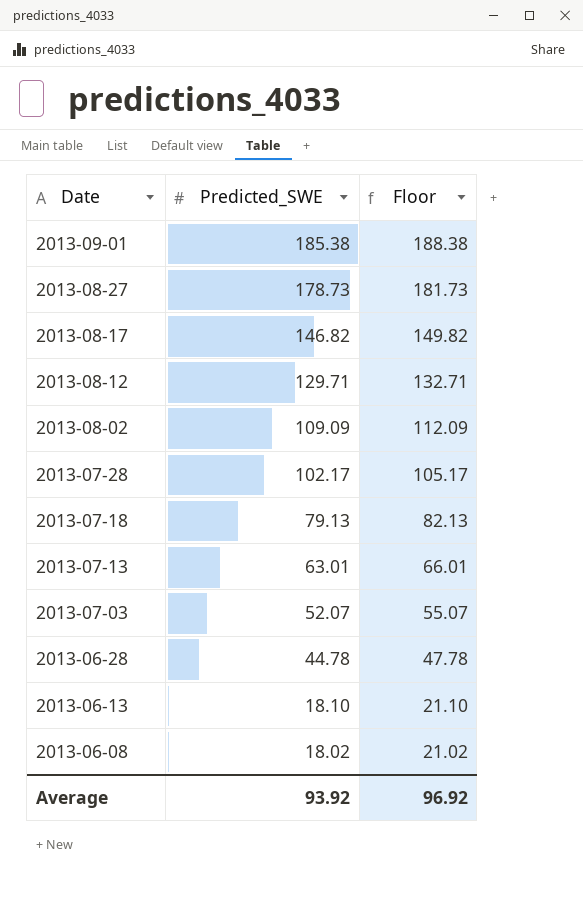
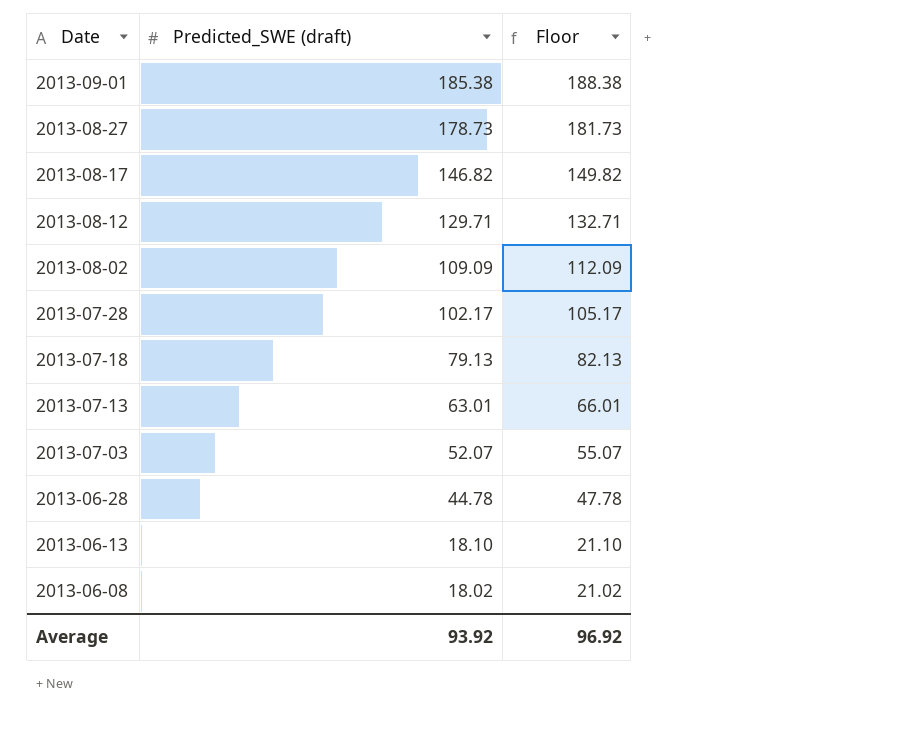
column name: Predicted_SWE -> Predicted_SWE (draft)

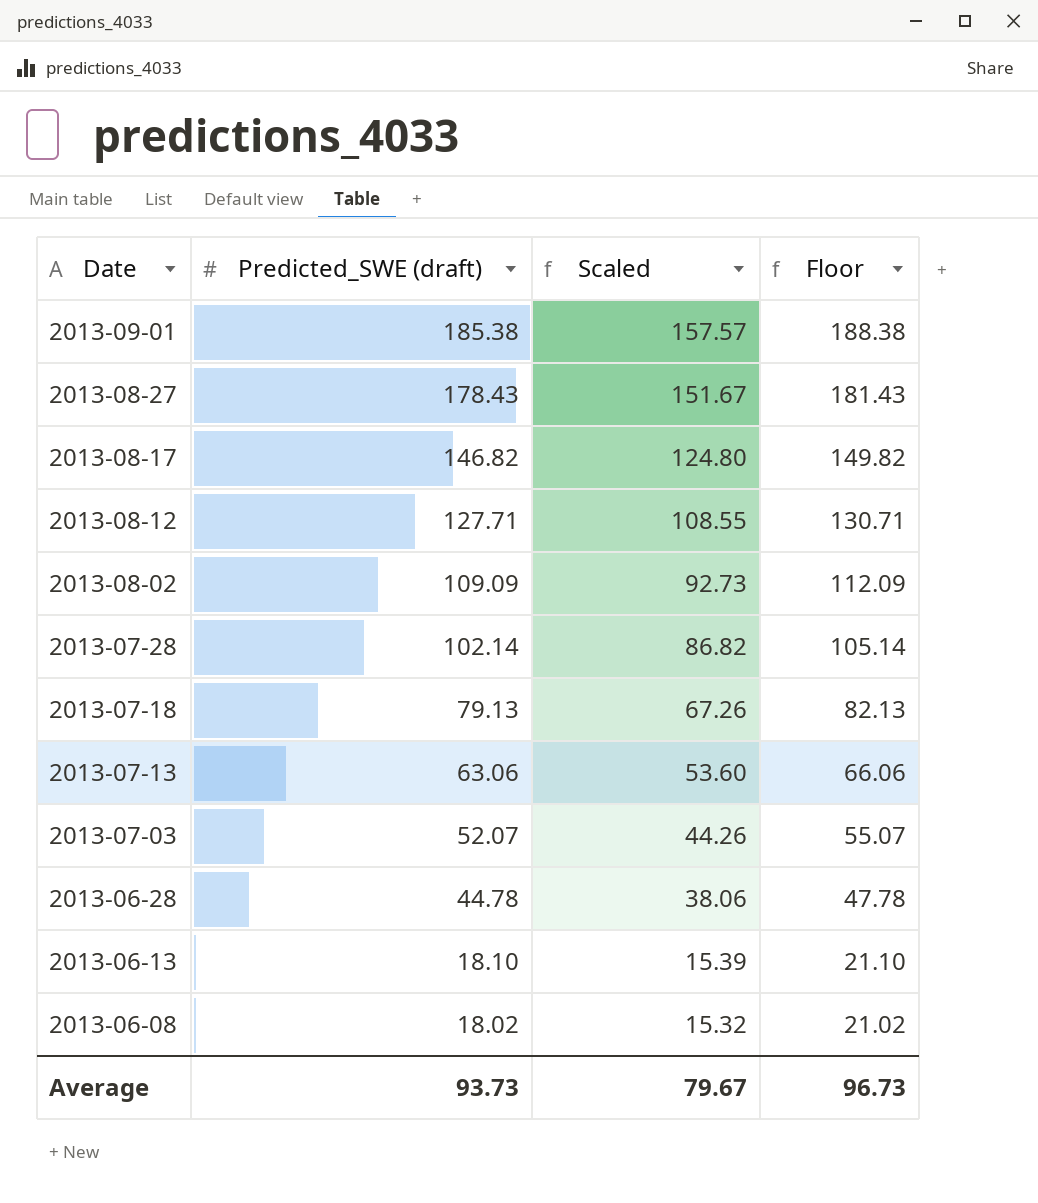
column Scaled | formula: none -> [Predicted_SWE (draft)] * 0.85
2013-08-27 | Predicted_SWE (draft): 178.73 -> 178.43
2013-08-27 | Floor: 181.73 -> 181.43
2013-08-12 | Predicted_SWE (draft): 129.71 -> 127.71
2013-08-12 | Floor: 132.71 -> 130.71
2013-07-28 | Predicted_SWE (draft): 102.17 -> 102.14
2013-07-28 | Floor: 105.17 -> 105.14
2013-07-13 | Predicted_SWE (draft): 63.01 -> 63.06
2013-07-13 | Floor: 66.01 -> 66.06
Average | Predicted_SWE (draft): 93.92 -> 93.73
Average | Floor: 96.92 -> 96.73

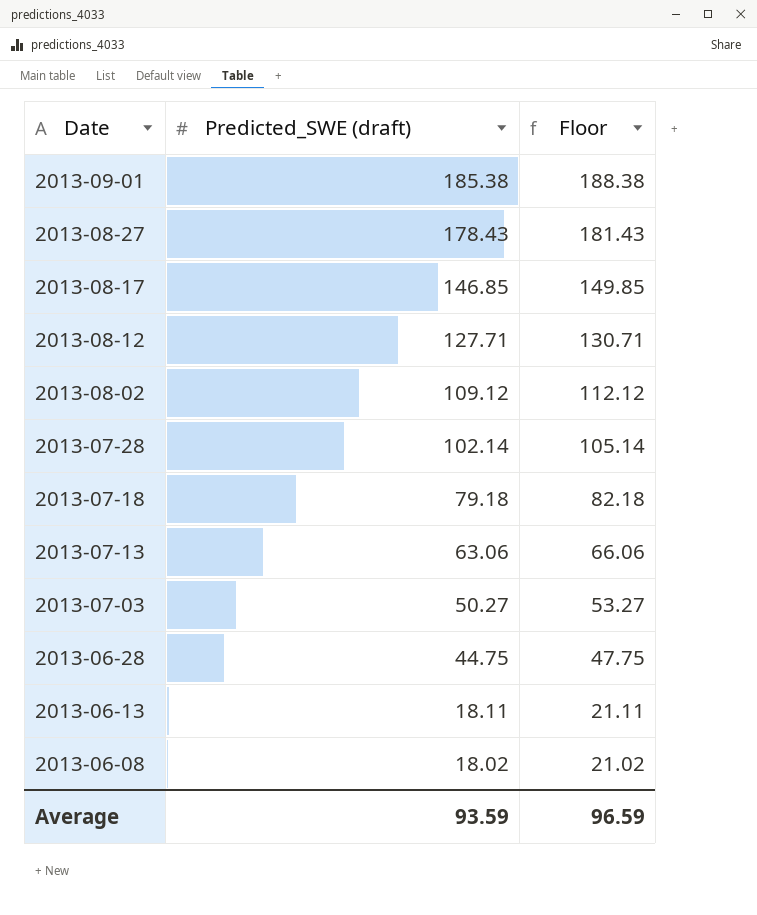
column Scaled | formula: [Predicted_SWE (draft)] * 0.85 -> none
2013-08-17 | Predicted_SWE (draft): 146.82 -> 146.85
2013-08-17 | Floor: 149.82 -> 149.85
2013-08-02 | Predicted_SWE (draft): 109.09 -> 109.12
2013-08-02 | Floor: 112.09 -> 112.12
2013-07-18 | Predicted_SWE (draft): 79.13 -> 79.18
2013-07-18 | Floor: 82.13 -> 82.18
2013-07-03 | Predicted_SWE (draft): 52.07 -> 50.27
2013-07-03 | Floor: 55.07 -> 53.27
2013-06-28 | Predicted_SWE (draft): 44.78 -> 44.75
2013-06-28 | Floor: 47.78 -> 47.75
2013-06-13 | Predicted_SWE (draft): 18.10 -> 18.11
2013-06-13 | Floor: 21.10 -> 21.11
Average | Predicted_SWE (draft): 93.73 -> 93.59
Average | Floor: 96.73 -> 96.59

